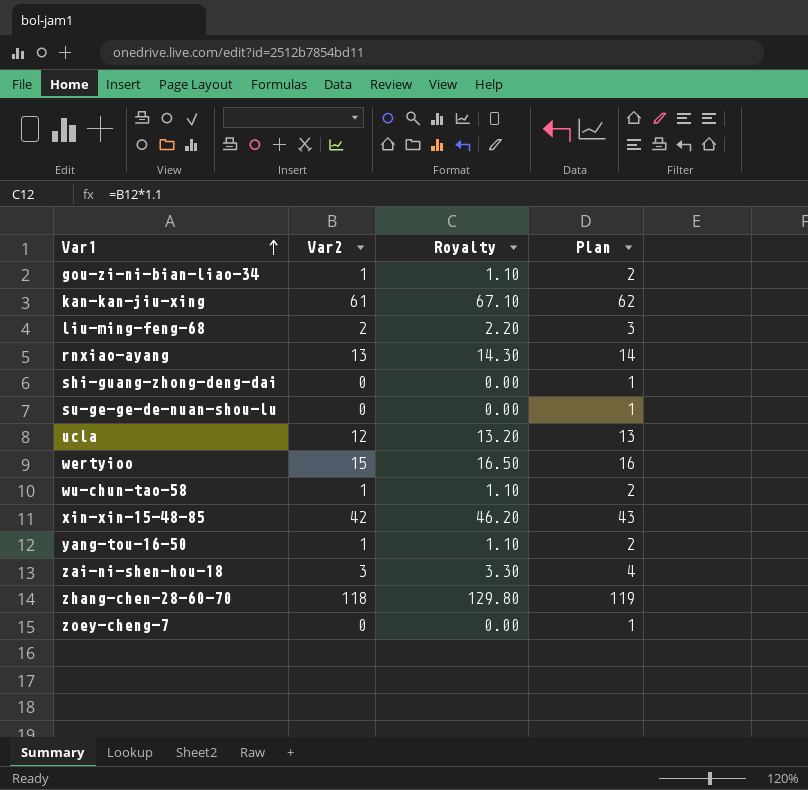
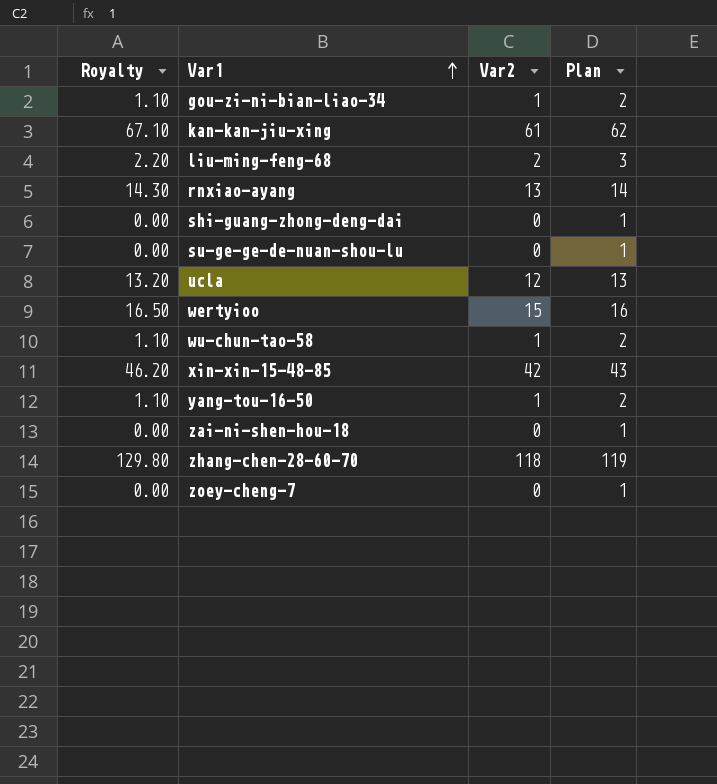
column Royalty | position: 3 -> 1
zai-ni-shen-hou-18 | Royalty: 3.30 -> 0.00
zai-ni-shen-hou-18 | Var2: 3 -> 0
zai-ni-shen-hou-18 | Plan: 4 -> 1

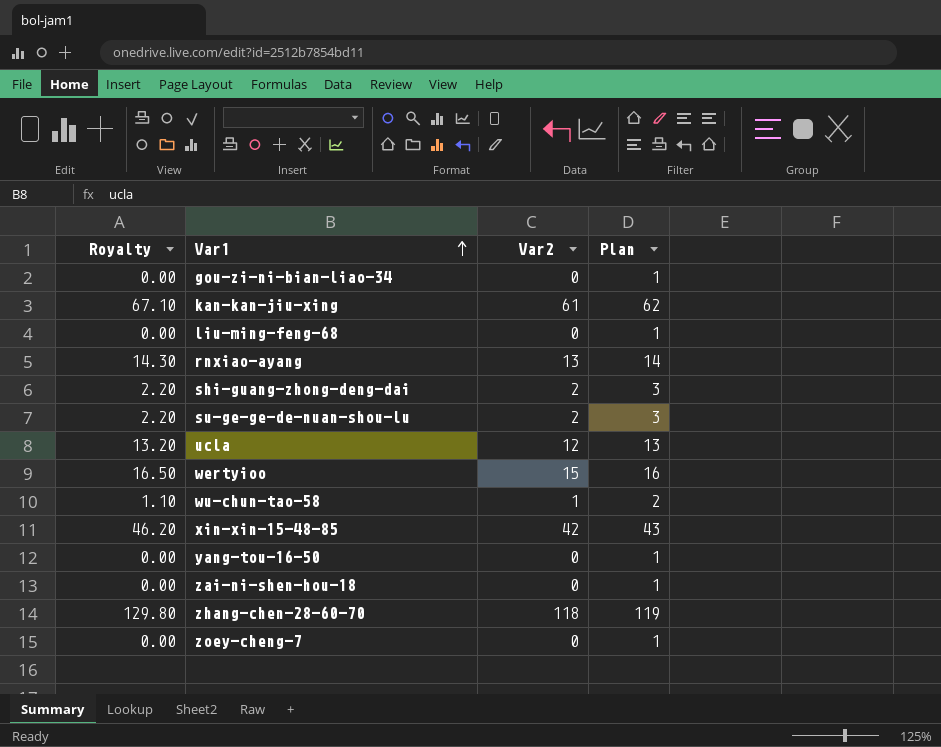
gou-zi-ni-bian-liao-34 | Royalty: 1.10 -> 0.00
gou-zi-ni-bian-liao-34 | Var2: 1 -> 0
gou-zi-ni-bian-liao-34 | Plan: 2 -> 1
liu-ming-feng-68 | Royalty: 2.20 -> 0.00
liu-ming-feng-68 | Var2: 2 -> 0
liu-ming-feng-68 | Plan: 3 -> 1
shi-guang-zhong-deng-dai | Royalty: 0.00 -> 2.20
shi-guang-zhong-deng-dai | Var2: 0 -> 2
shi-guang-zhong-deng-dai | Plan: 1 -> 3
su-ge-ge-de-nuan-shou-lu | Royalty: 0.00 -> 2.20
su-ge-ge-de-nuan-shou-lu | Var2: 0 -> 2
su-ge-ge-de-nuan-shou-lu | Plan: 1 -> 3
yang-tou-16-50 | Royalty: 1.10 -> 0.00
yang-tou-16-50 | Var2: 1 -> 0
yang-tou-16-50 | Plan: 2 -> 1

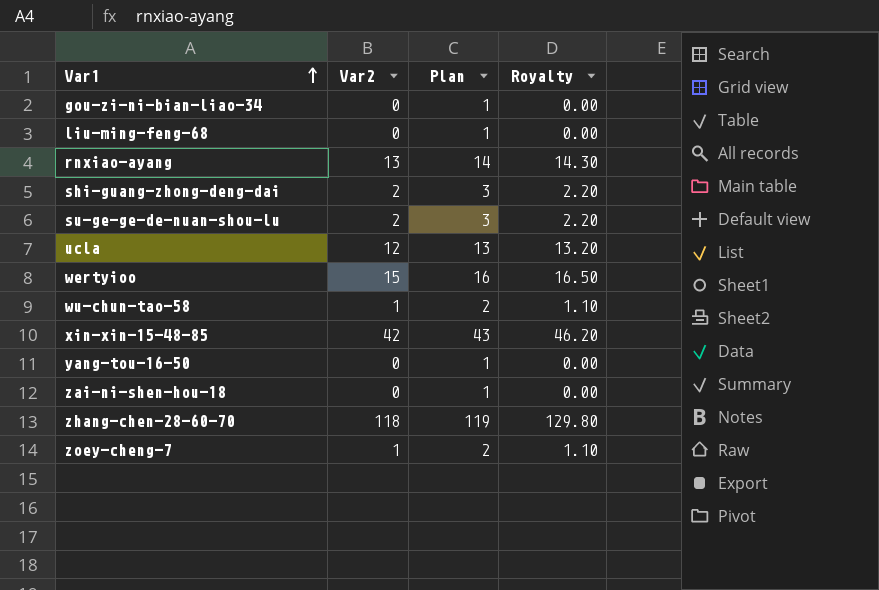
column Royalty | position: 1 -> 4
row kan-kan-jiu-xing: 67.10 | 61 | 62 -> none
zoey-cheng-7 | Var2: 0 -> 1
zoey-cheng-7 | Plan: 1 -> 2
zoey-cheng-7 | Royalty: 0.00 -> 1.10

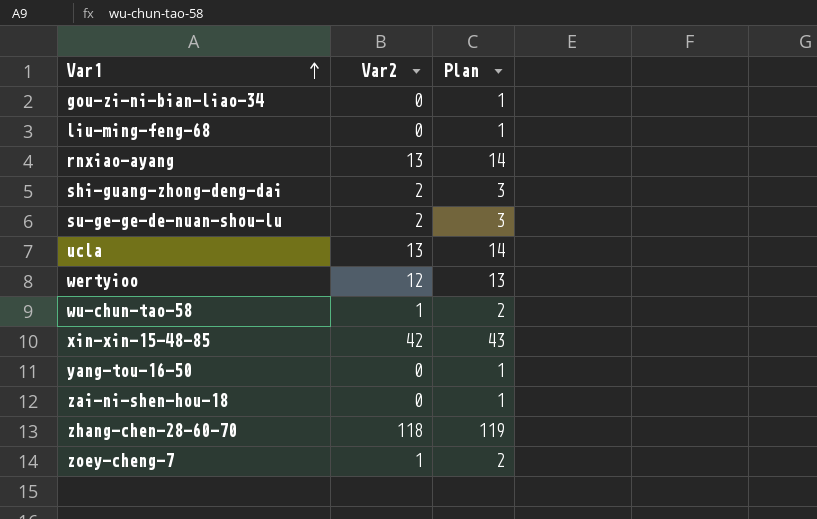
column Royalty | formula: [Var2] * 1.1 -> none
ucla | Var2: 12 -> 13
ucla | Plan: 13 -> 14
wertyioo | Var2: 15 -> 12
wertyioo | Plan: 16 -> 13

